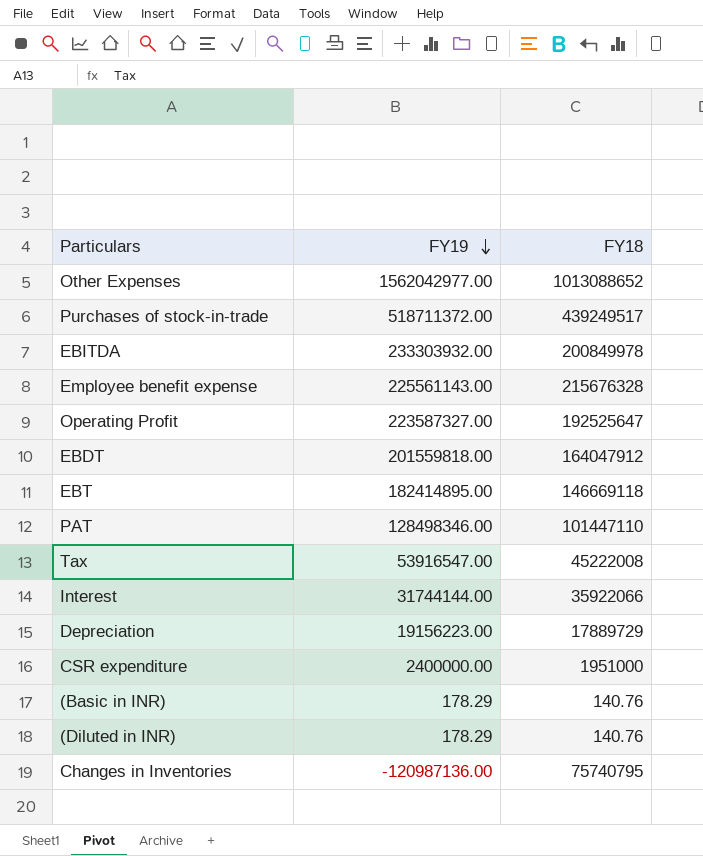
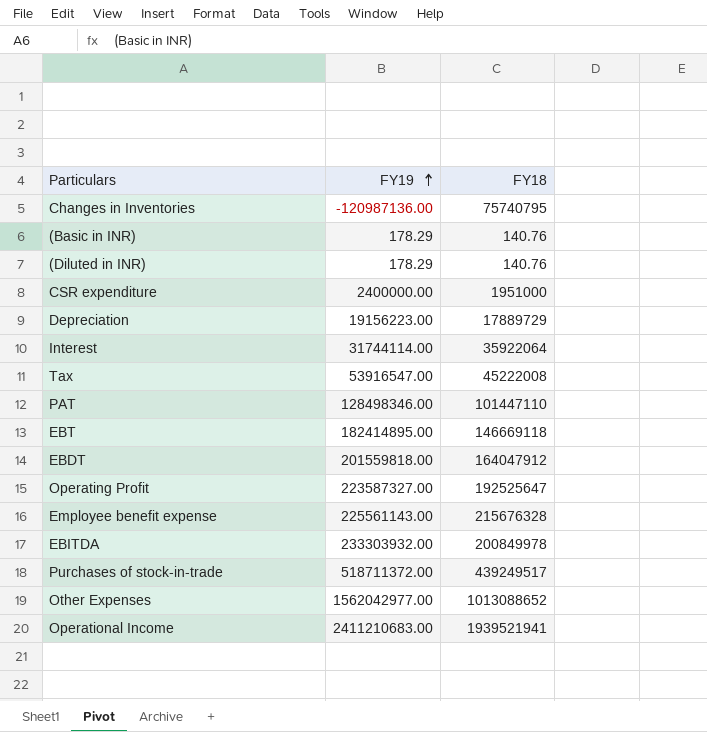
row order: FY19 descending -> FY19 ascending
Interest | FY19: 31744144.00 -> 31744114.00
Interest | FY18: 35922066 -> 35922064
row Operational Income: none -> 2411210683.00 | 1939521941

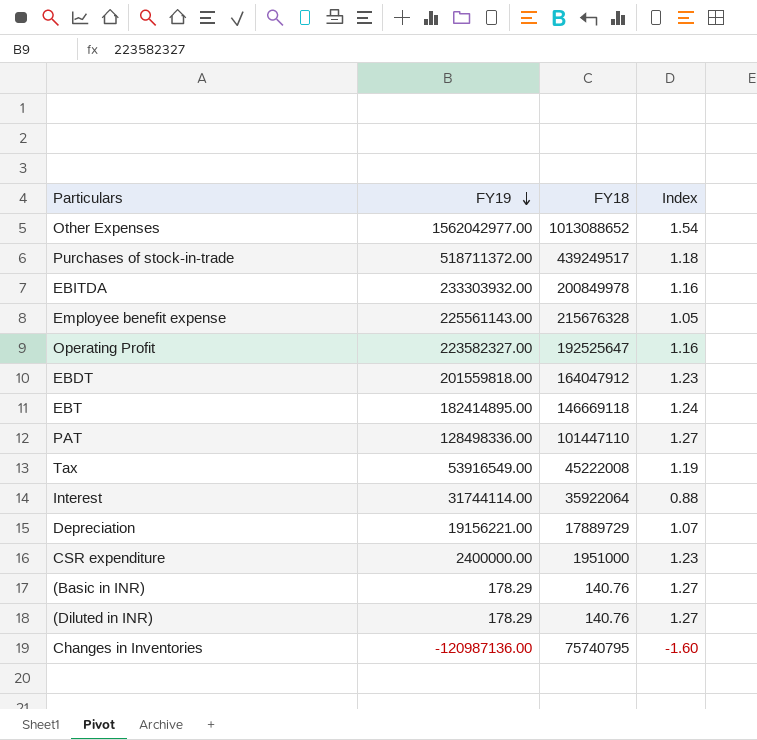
row order: FY19 ascending -> FY19 descending
column Index | formula: none -> [FY19] / [FY18]
row Operational Income: 2411210683.00 | 1939521941 -> none
Operating Profit | FY19: 223587327.00 -> 223582327.00
PAT | FY19: 128498346.00 -> 128498336.00
Tax | FY19: 53916547.00 -> 53916549.00
Depreciation | FY19: 19156223.00 -> 19156221.00

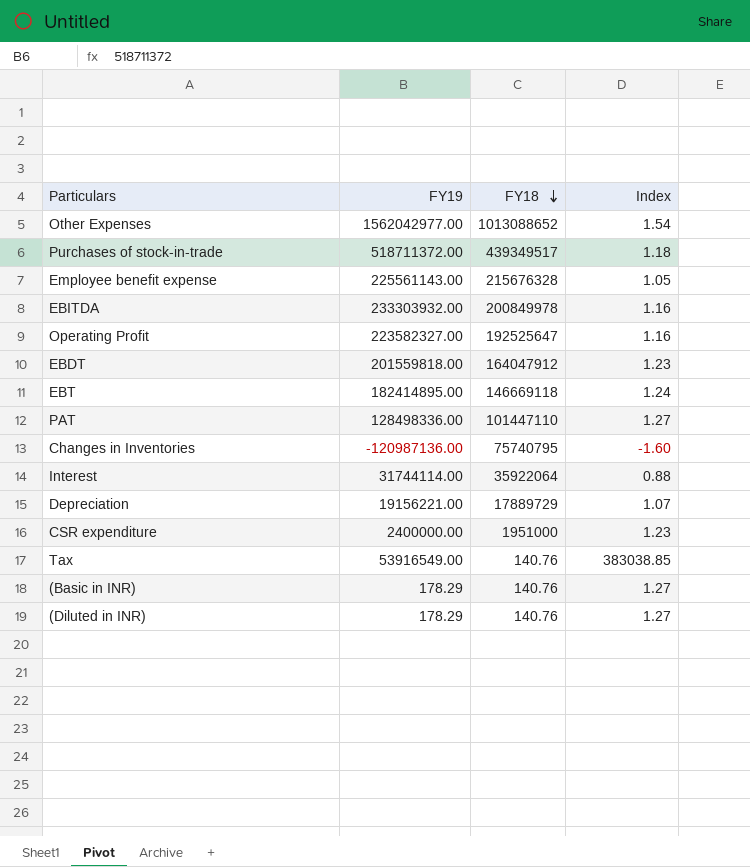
row order: FY19 descending -> FY18 descending
Purchases of stock-in-trade | FY18: 439249517 -> 439349517
Tax | FY18: 45222008 -> 140.76
Tax | Index: 1.19 -> 383038.85

